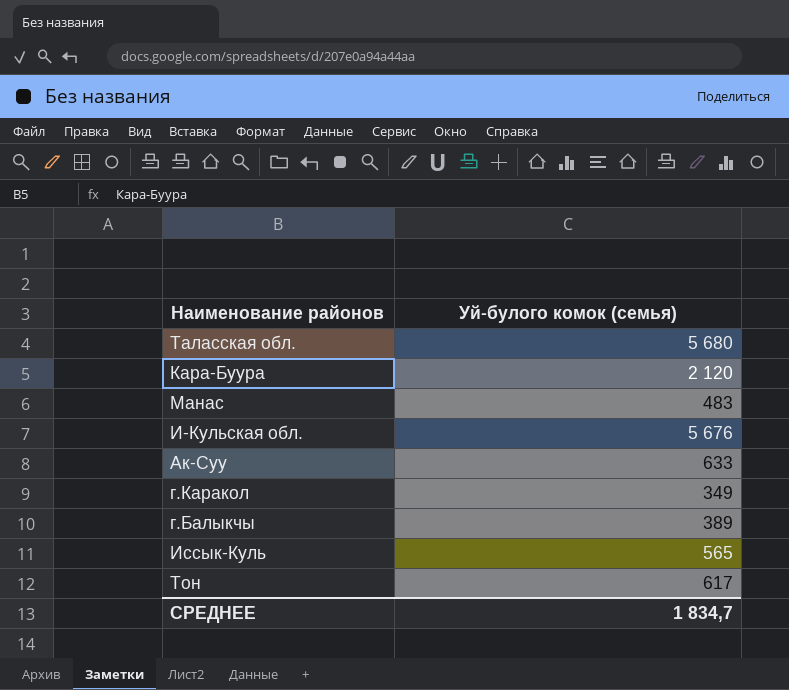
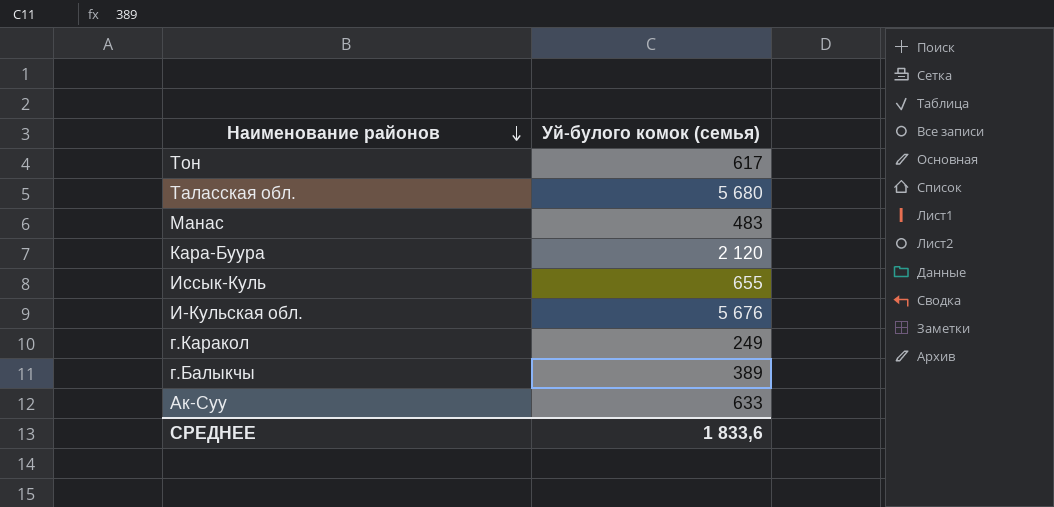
row order: none -> Наименование районов descending
Иссык-Куль | Уй-булого комок (семья): 565 -> 655
г.Каракол | Уй-булого комок (семья): 349 -> 249
СРЕДНЕЕ | Уй-булого комок (семья): 1 834,7 -> 1 833,6

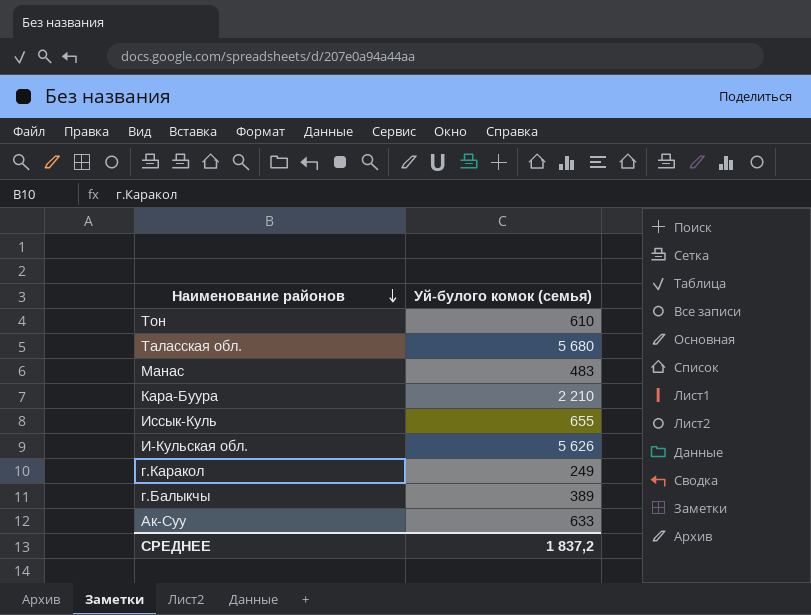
Тон | Уй-булого комок (семья): 617 -> 610
Кара-Буура | Уй-булого комок (семья): 2 120 -> 2 210
И-Кульская обл. | Уй-булого комок (семья): 5 676 -> 5 626
СРЕДНЕЕ | Уй-булого комок (семья): 1 833,6 -> 1 837,2

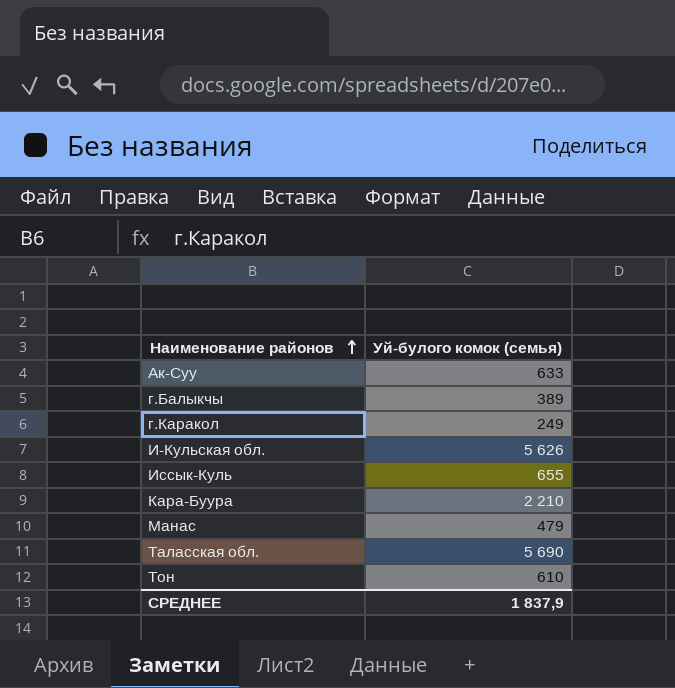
row order: Наименование районов descending -> Наименование районов ascending
Манас | Уй-булого комок (семья): 483 -> 479
Таласская обл. | Уй-булого комок (семья): 5 680 -> 5 690
СРЕДНЕЕ | Уй-булого комок (семья): 1 837,2 -> 1 837,9

